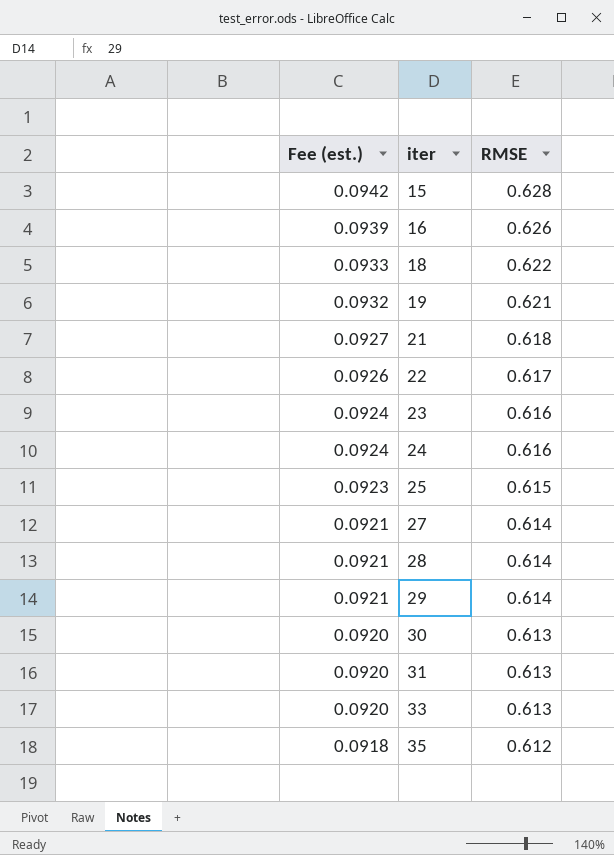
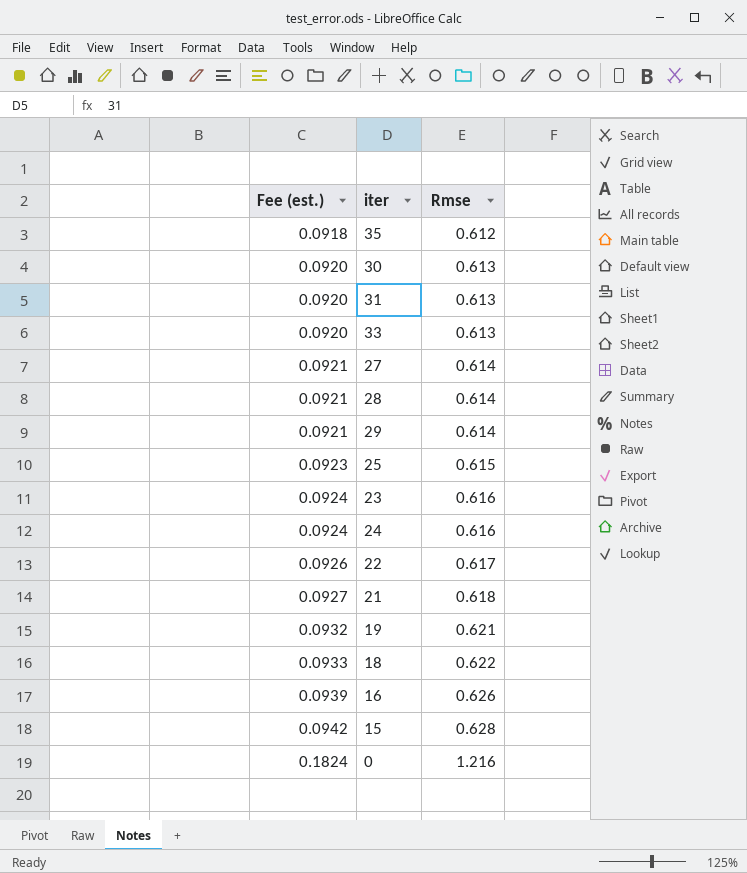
row order: Fee (est.) descending -> Fee (est.) ascending
column name: RMSE -> Rmse
row 0: none -> 0.1824 | 1.216

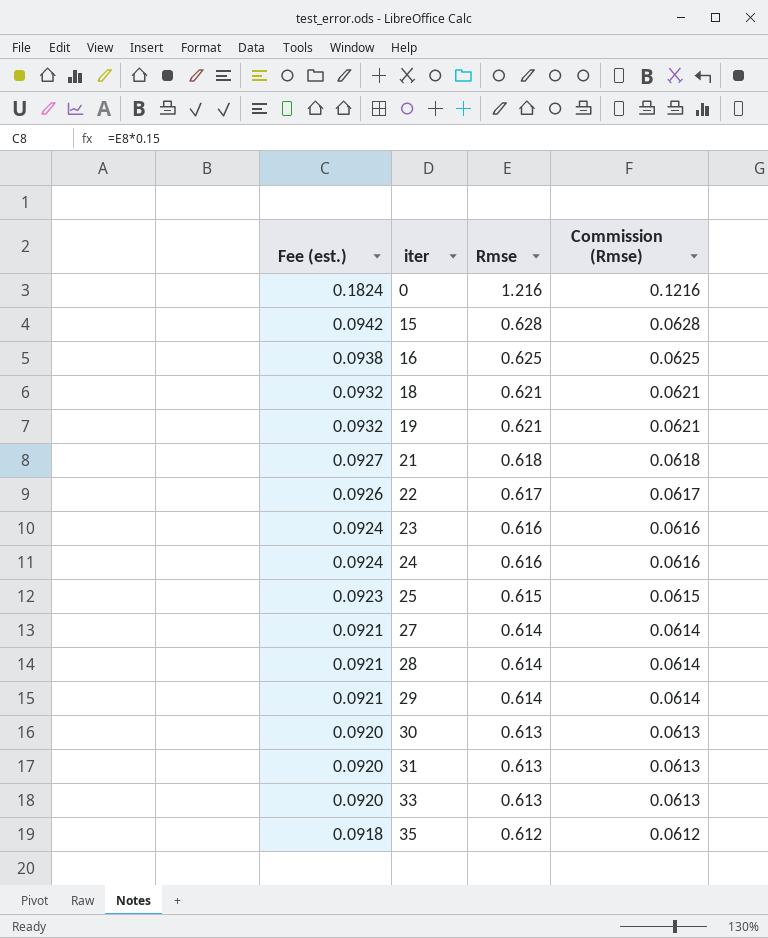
row order: Fee (est.) ascending -> Fee (est.) descending
column Commission (Rmse) | formula: none -> [Rmse] * 0.1
16 | Fee (est.): 0.0939 -> 0.0938
16 | Rmse: 0.626 -> 0.625
18 | Fee (est.): 0.0933 -> 0.0932
18 | Rmse: 0.622 -> 0.621

